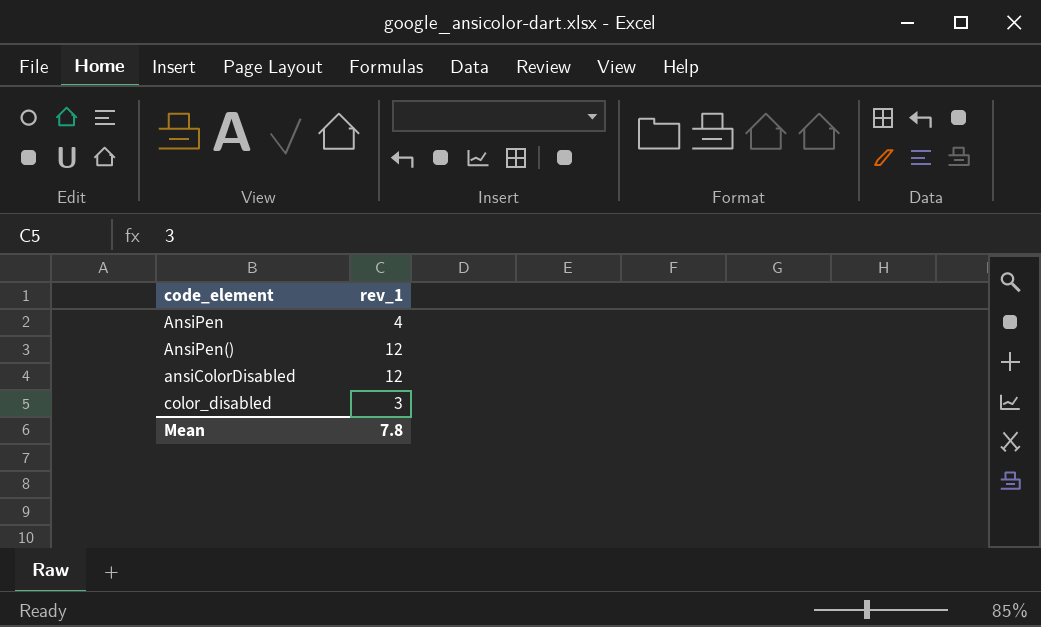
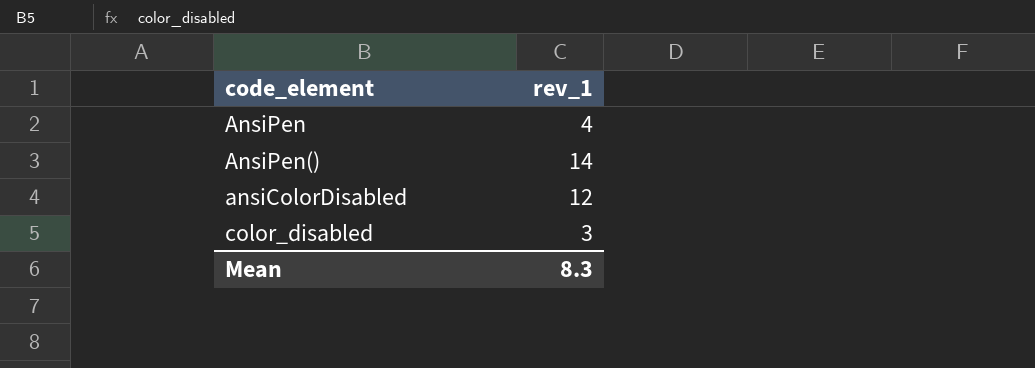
AnsiPen() | rev_1: 12 -> 14
Mean | rev_1: 7.8 -> 8.3

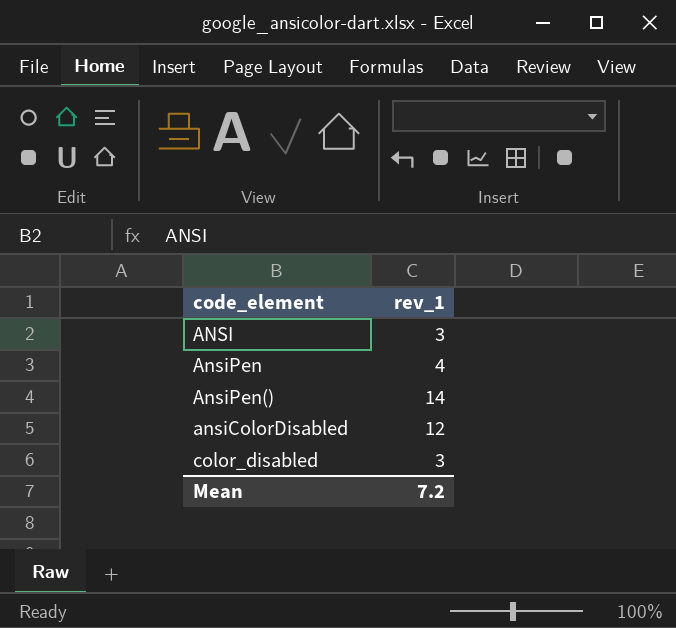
row ANSI: none -> 3
Mean | rev_1: 8.3 -> 7.2

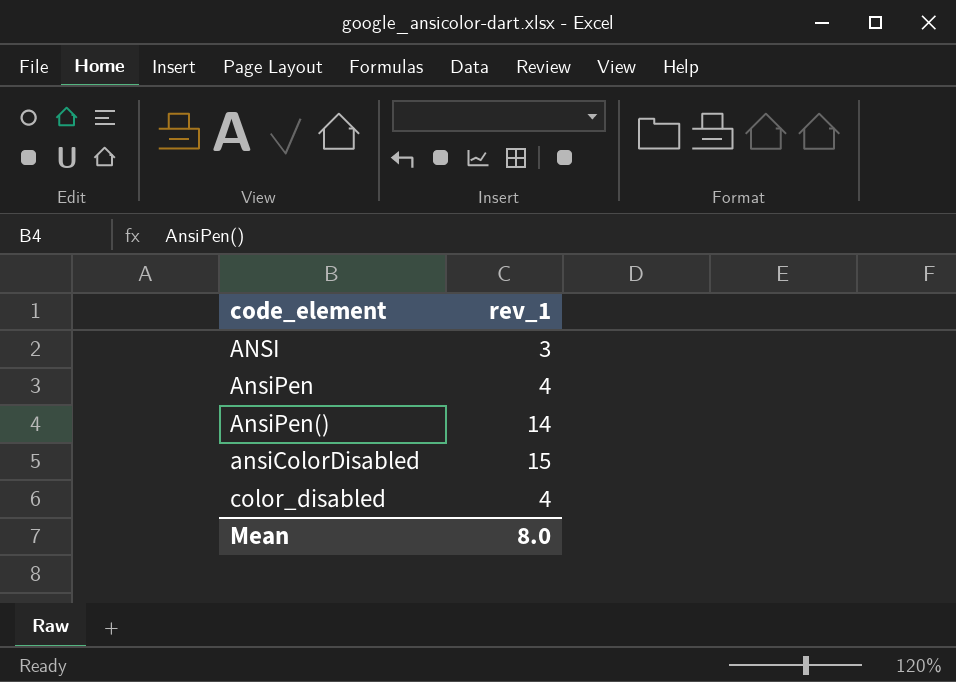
ansiColorDisabled | rev_1: 12 -> 15
color_disabled | rev_1: 3 -> 4
Mean | rev_1: 7.2 -> 8.0

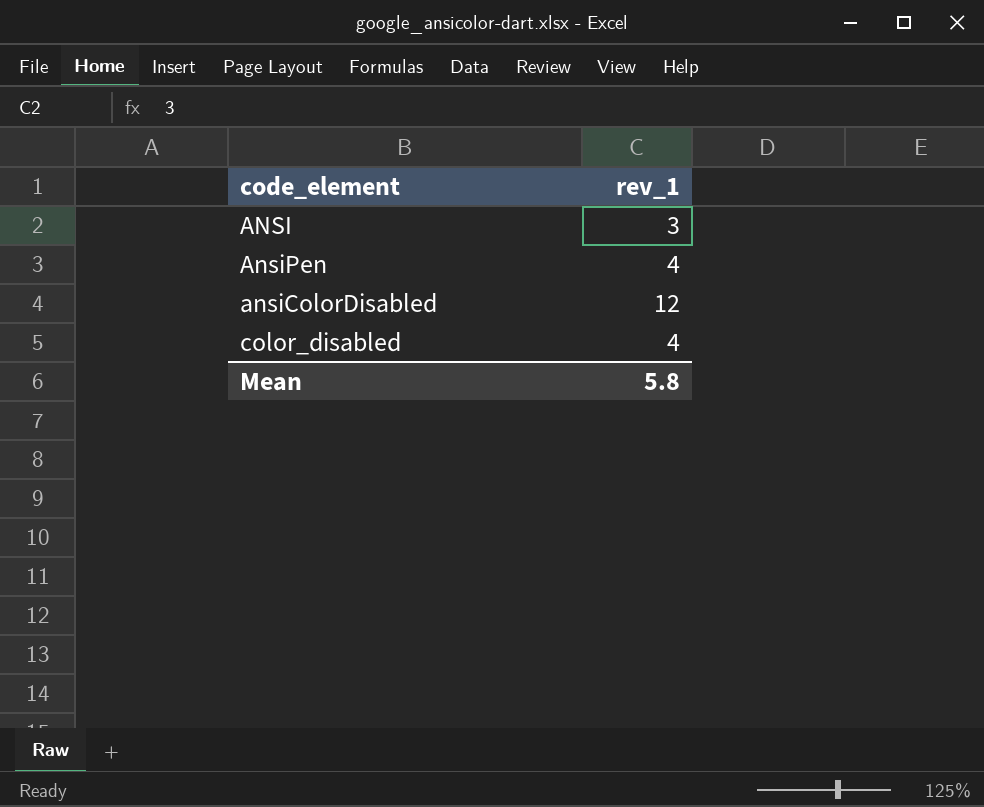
row AnsiPen(): 14 -> none
ansiColorDisabled | rev_1: 15 -> 12
Mean | rev_1: 8.0 -> 5.8

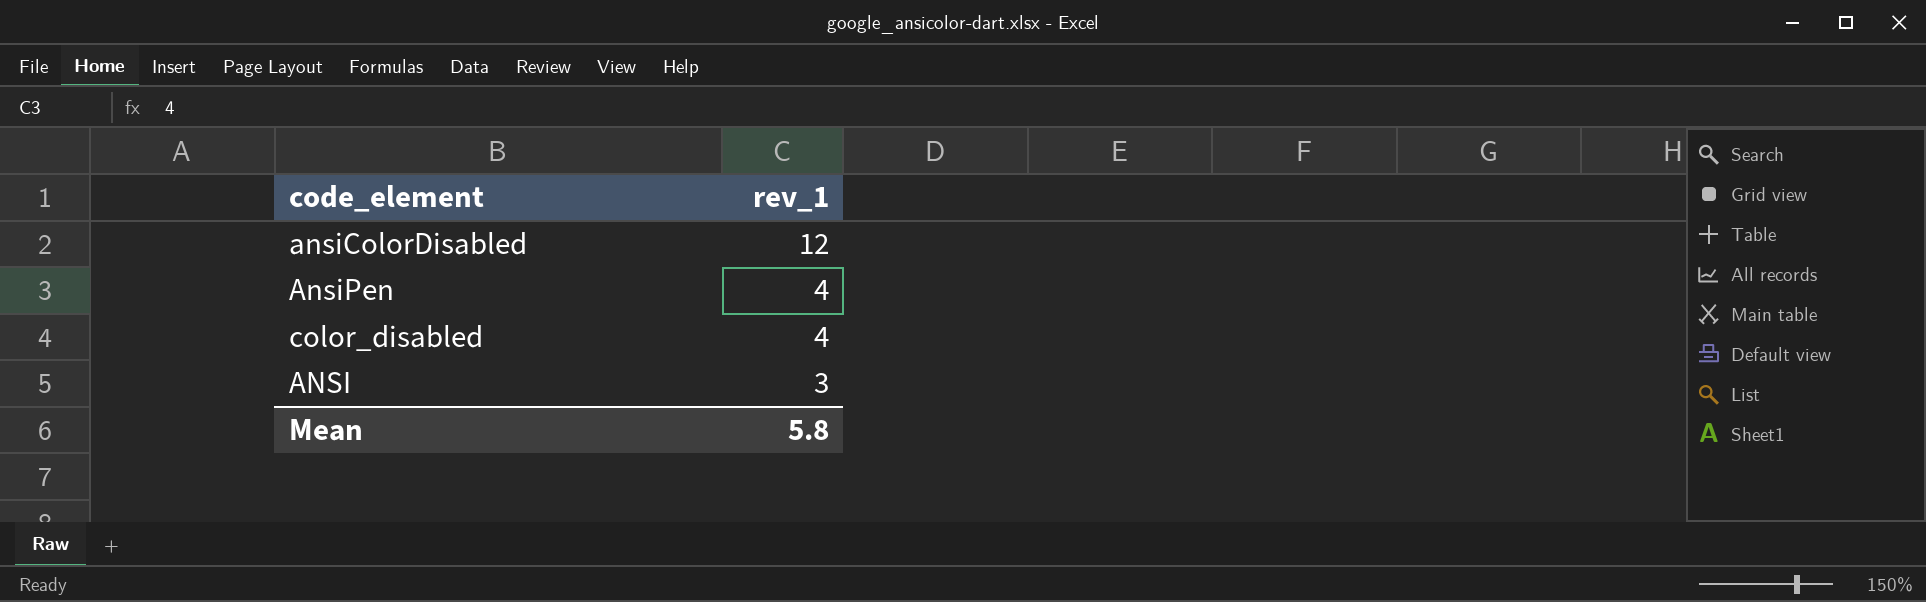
row order: none -> rev_1 descending

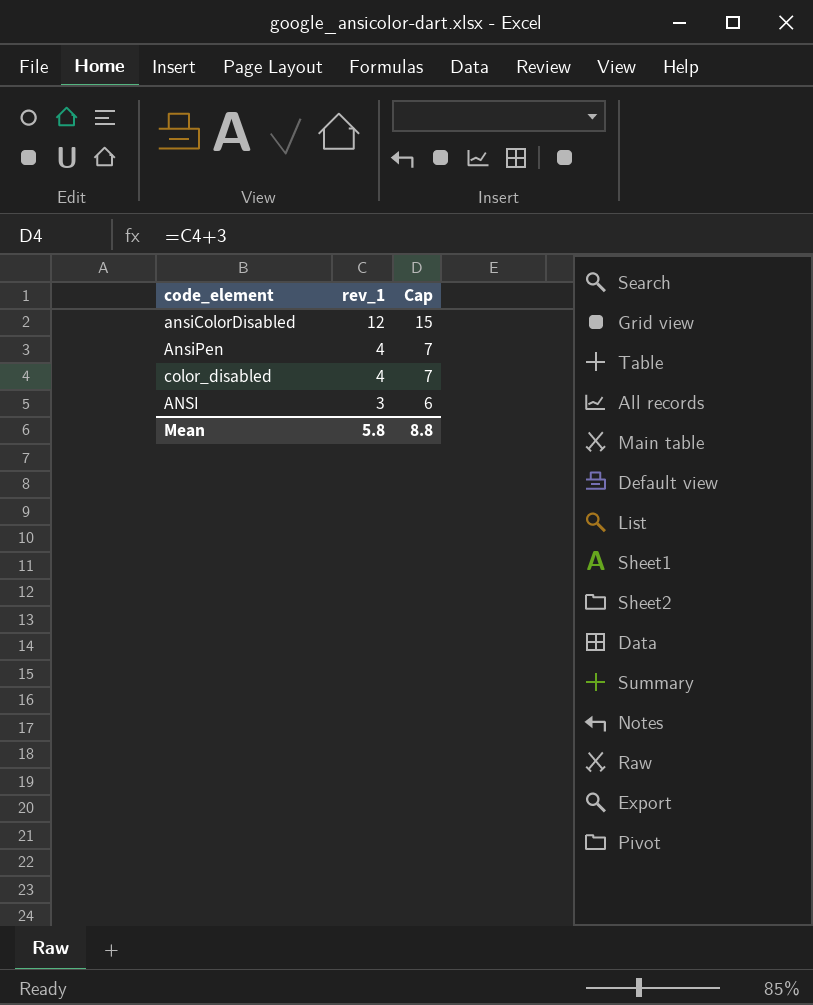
column Cap | formula: none -> [rev_1] + 3

